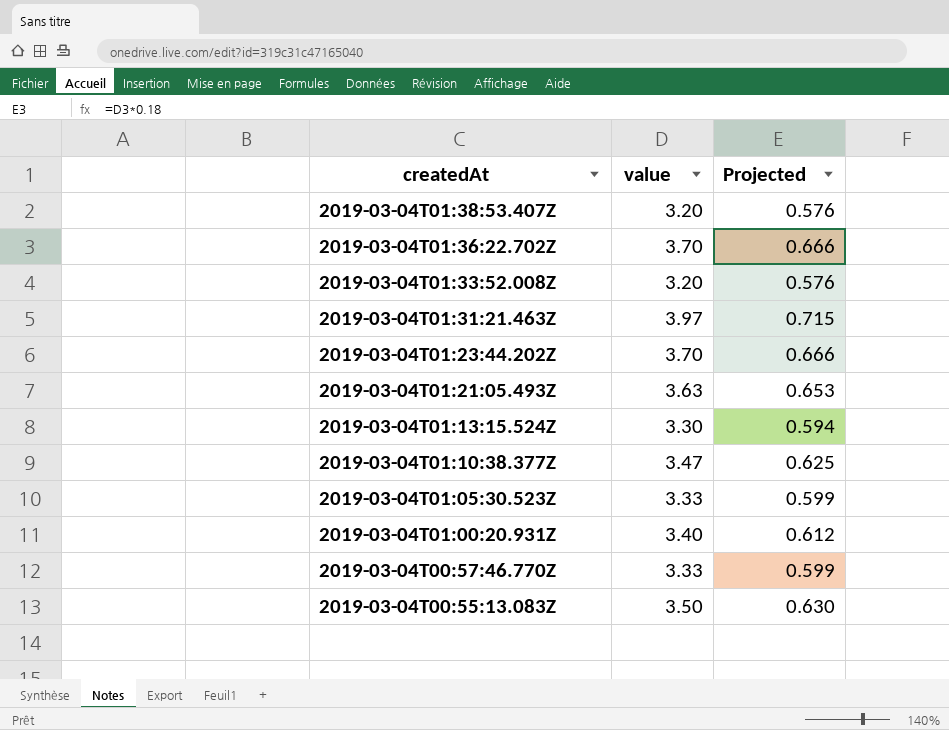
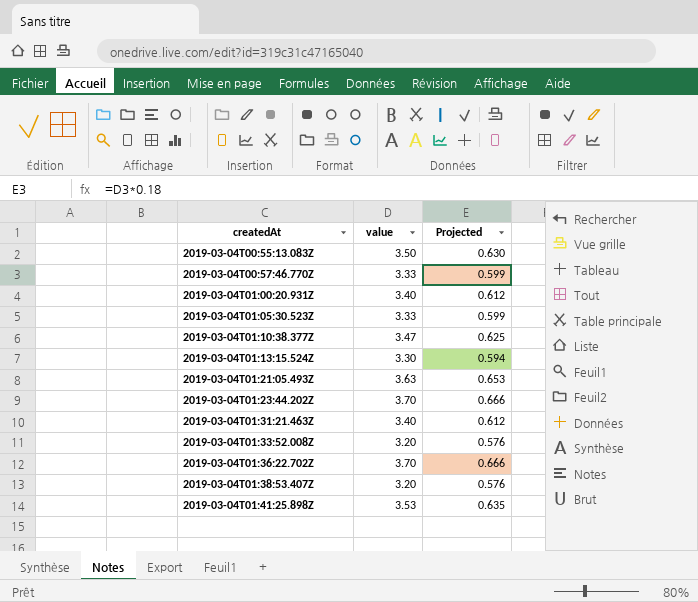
row order: createdAt descending -> createdAt ascending
2019-03-04T01:31:21.463Z | value: 3.97 -> 3.40
2019-03-04T01:31:21.463Z | Projected: 0.715 -> 0.612
row 2019-03-04T01:41:25.898Z: none -> 3.53 | 0.635

